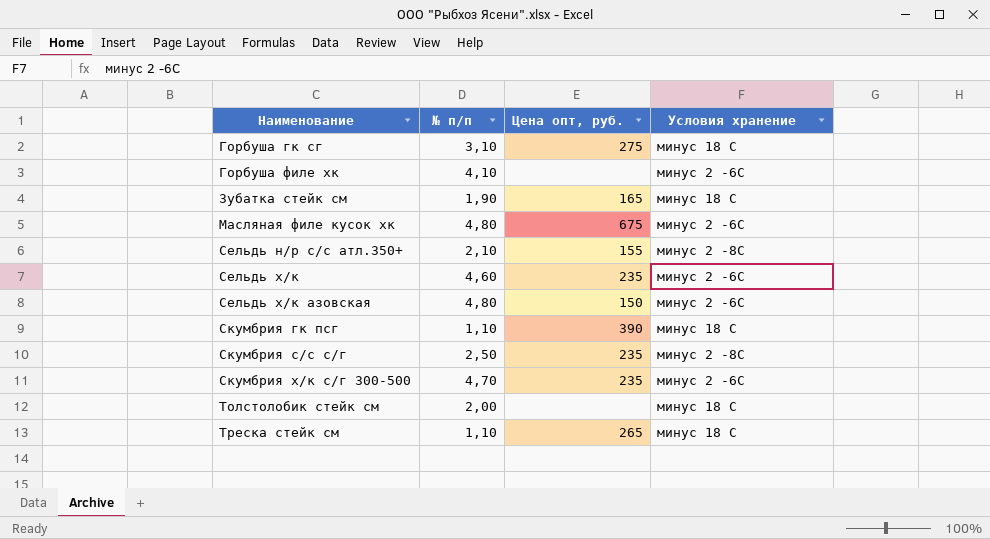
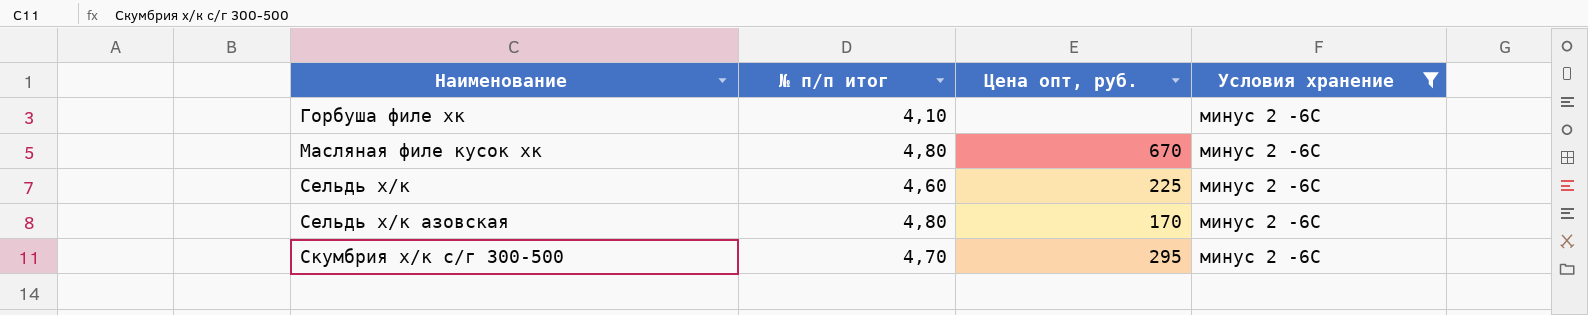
filter: none -> Условия хранение = минус 2 -6С
column name: № п/п -> № п/п итог
Масляная филе кусок хк | Цена опт, руб.: 675 -> 670
Сельдь х/к | Цена опт, руб.: 235 -> 225
Сельдь х/к азовская | Цена опт, руб.: 150 -> 170
Скумбрия х/к с/г 300-500 | Цена опт, руб.: 235 -> 295

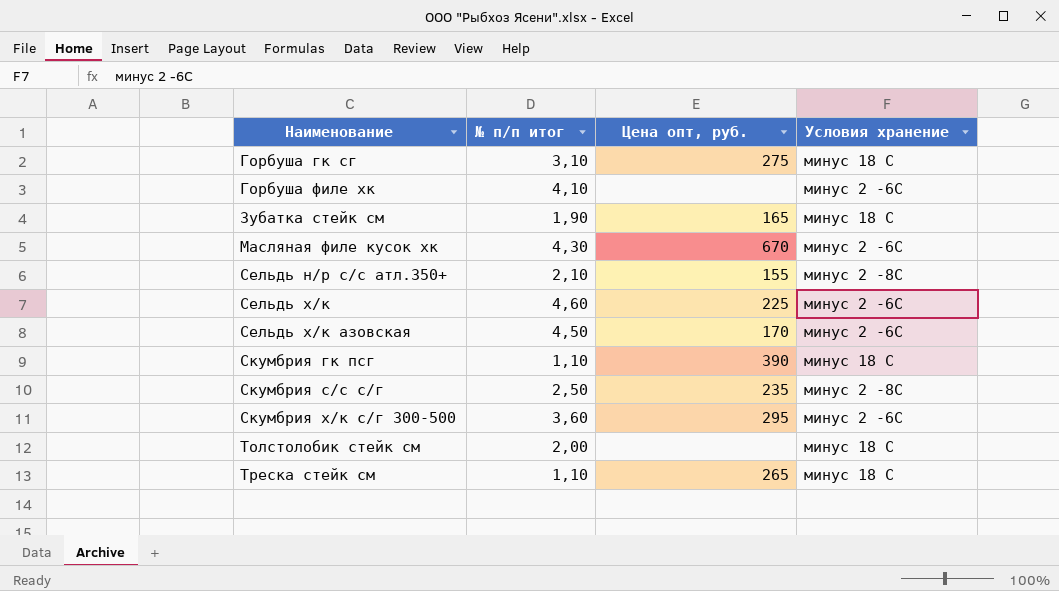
filter: Условия хранение = минус 2 -6С -> none
Масляная филе кусок хк | № п/п итог: 4,80 -> 4,30
Сельдь х/к азовская | № п/п итог: 4,80 -> 4,50
Скумбрия х/к с/г 300-500 | № п/п итог: 4,70 -> 3,60

